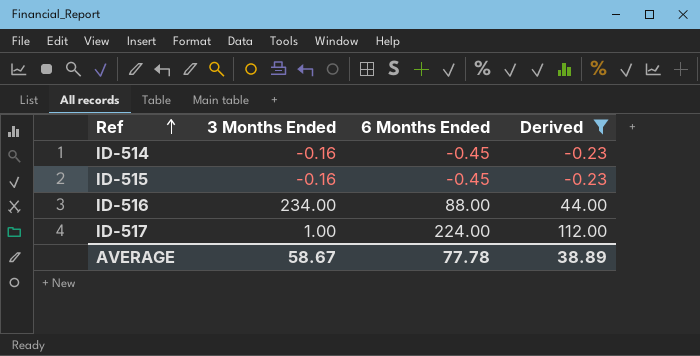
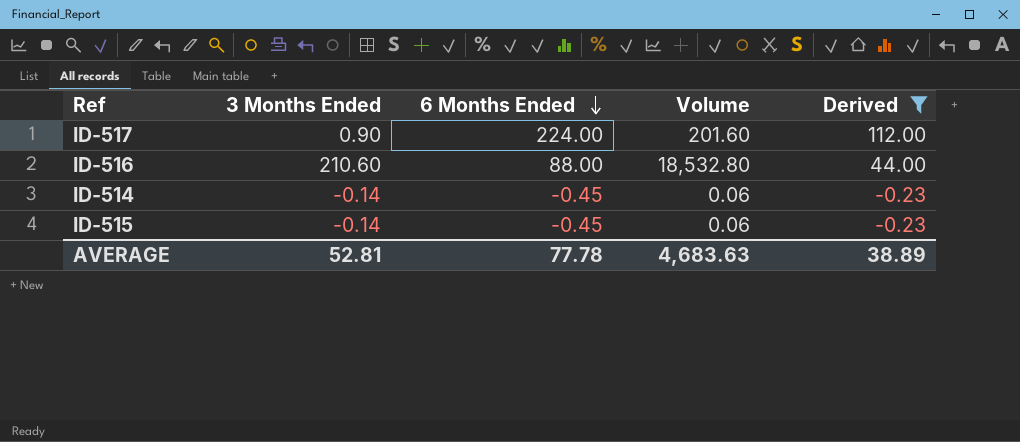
row order: Ref ascending -> 6 Months Ended descending
column Volume | formula: none -> [3 Months Ended] * [6 Months Ended]
ID-517 | 3 Months Ended: 1.00 -> 0.90
ID-516 | 3 Months Ended: 234.00 -> 210.60
ID-514 | 3 Months Ended: -0.16 -> -0.14
ID-515 | 3 Months Ended: -0.16 -> -0.14
AVERAGE | 3 Months Ended: 58.67 -> 52.81

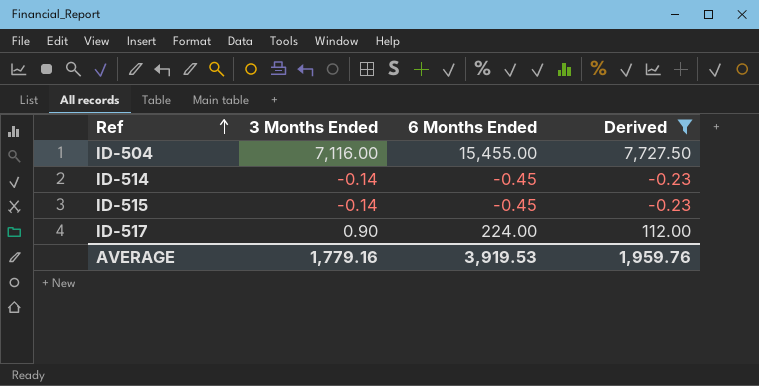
row order: 6 Months Ended descending -> Ref ascending
column Volume | formula: [3 Months Ended] * [6 Months Ended] -> none
row ID-516: 210.60 | 88.00 | 18,532.80 | 44.00 -> none
row ID-504: none -> 7,116.00 | 15,455.00 | 7,727.50
AVERAGE | 3 Months Ended: 52.81 -> 1,779.16
AVERAGE | 6 Months Ended: 77.78 -> 3,919.53
AVERAGE | Derived: 38.89 -> 1,959.76

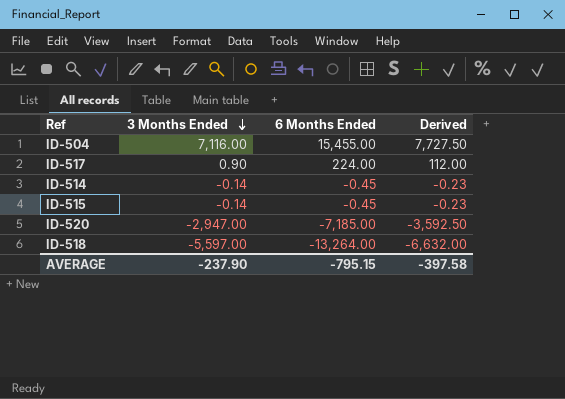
filter: Derived >= -0.23 -> none
row order: Ref ascending -> 3 Months Ended descending
AVERAGE | 3 Months Ended: 1,779.16 -> -237.90
AVERAGE | 6 Months Ended: 3,919.53 -> -795.15
AVERAGE | Derived: 1,959.76 -> -397.58

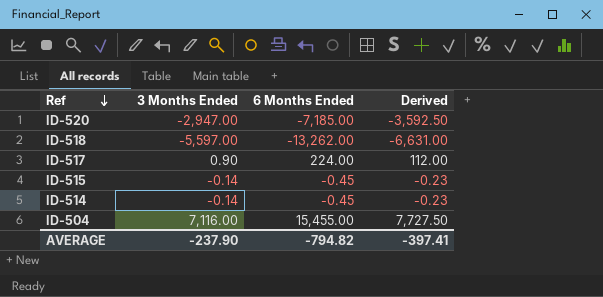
row order: 3 Months Ended descending -> Ref descending
ID-518 | 6 Months Ended: -13,264.00 -> -13,262.00
ID-518 | Derived: -6,632.00 -> -6,631.00
AVERAGE | 6 Months Ended: -795.15 -> -794.82
AVERAGE | Derived: -397.58 -> -397.41

